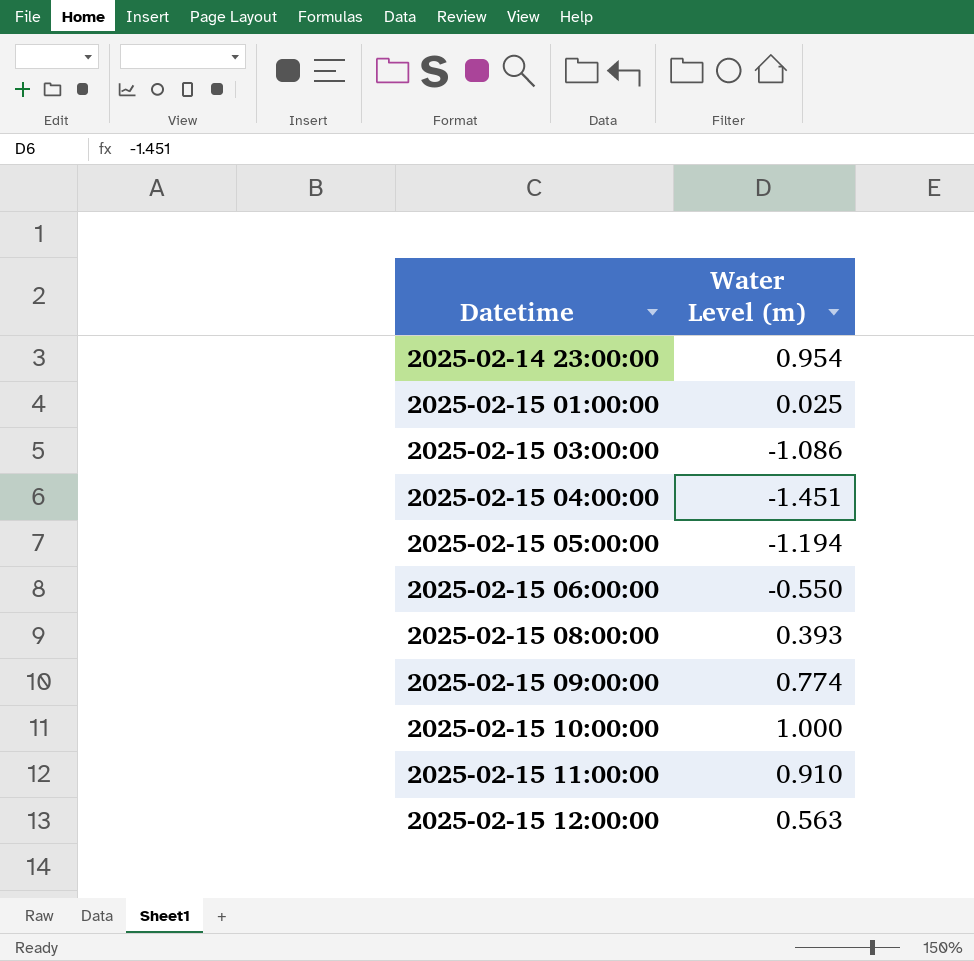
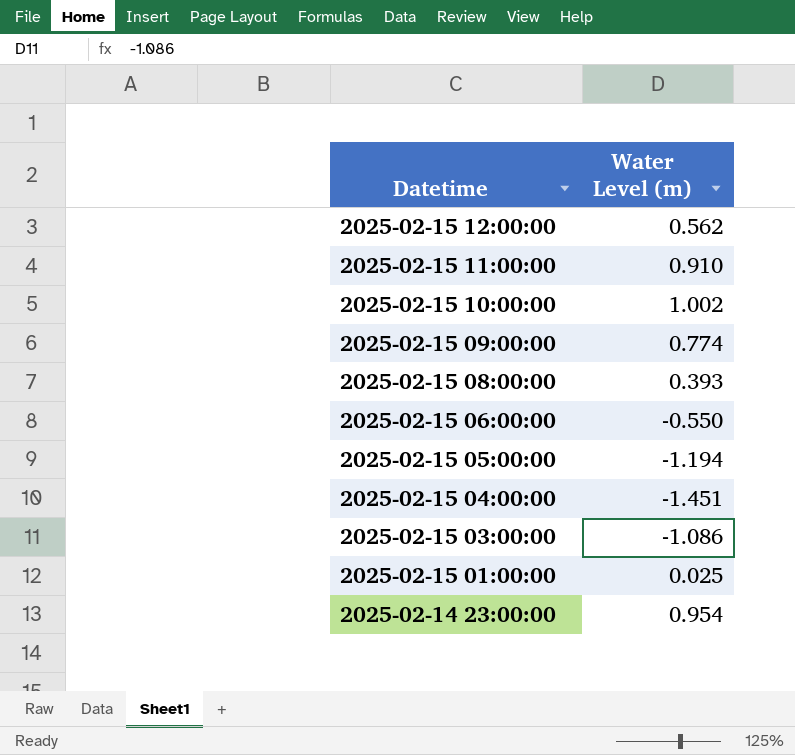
row order: Datetime ascending -> Datetime descending
2025-02-15 12:00:00 | Water Level (m): 0.563 -> 0.562
2025-02-15 10:00:00 | Water Level (m): 1.000 -> 1.002

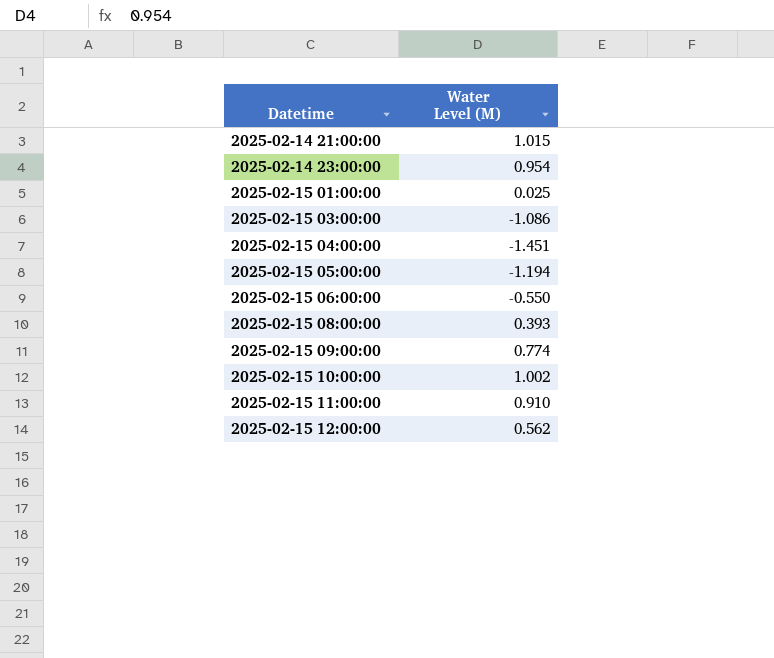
row order: Datetime descending -> Datetime ascending
column name: Water Level (m) -> Water Level (M)
row 2025-02-14 21:00:00: none -> 1.015

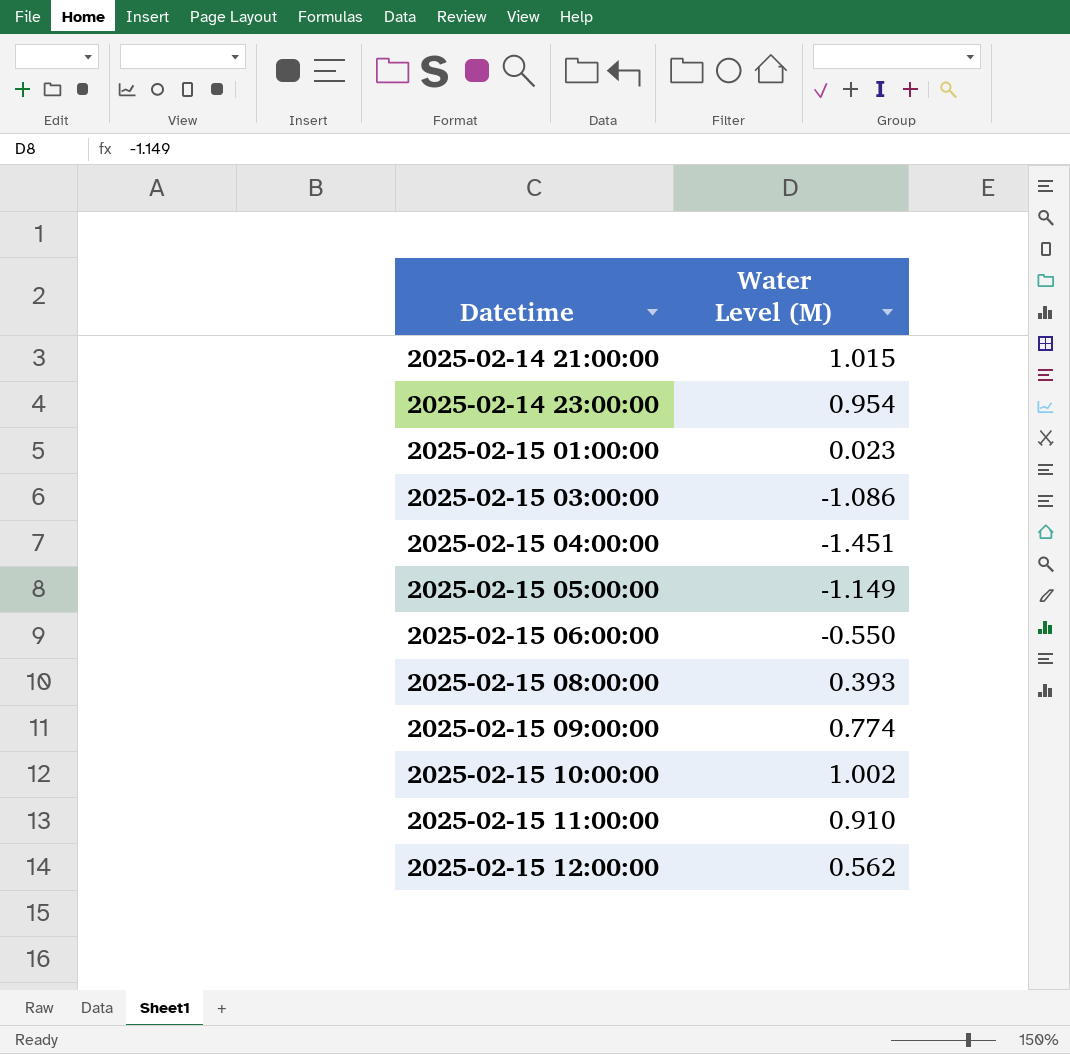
2025-02-15 01:00:00 | Water Level (M): 0.025 -> 0.023
2025-02-15 05:00:00 | Water Level (M): -1.194 -> -1.149

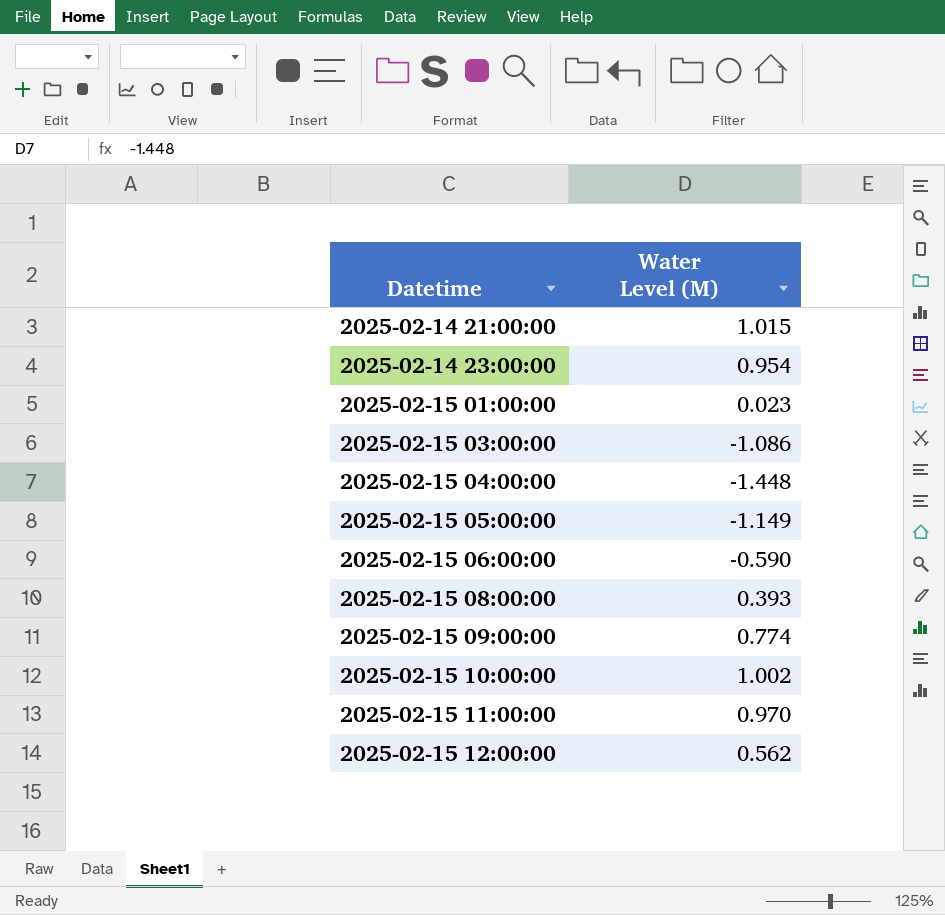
2025-02-15 04:00:00 | Water Level (M): -1.451 -> -1.448
2025-02-15 06:00:00 | Water Level (M): -0.550 -> -0.590
2025-02-15 11:00:00 | Water Level (M): 0.910 -> 0.970

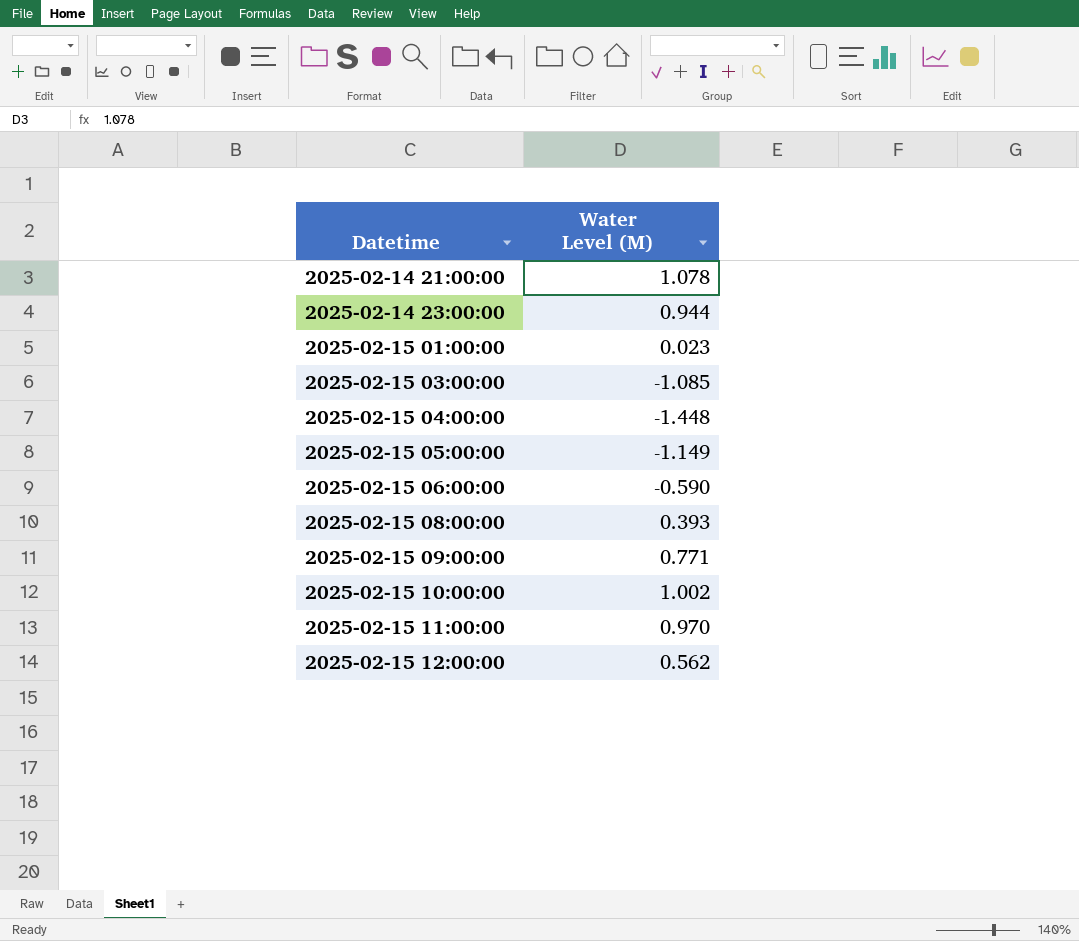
2025-02-14 21:00:00 | Water Level (M): 1.015 -> 1.078
2025-02-14 23:00:00 | Water Level (M): 0.954 -> 0.944
2025-02-15 03:00:00 | Water Level (M): -1.086 -> -1.085
2025-02-15 09:00:00 | Water Level (M): 0.774 -> 0.771

